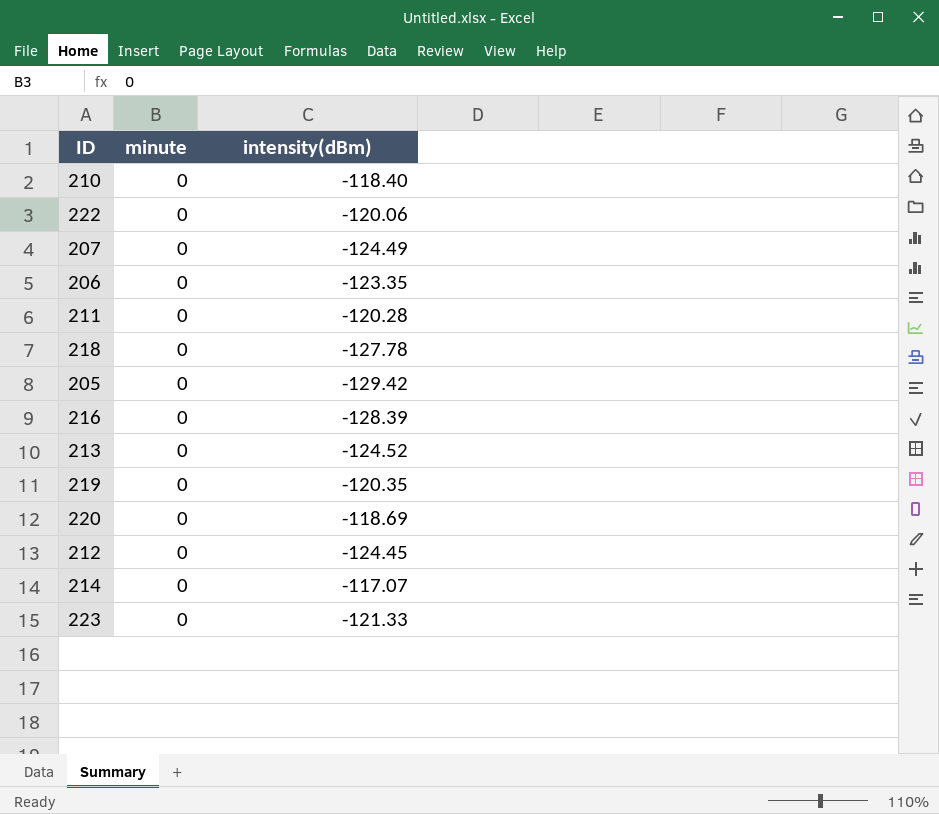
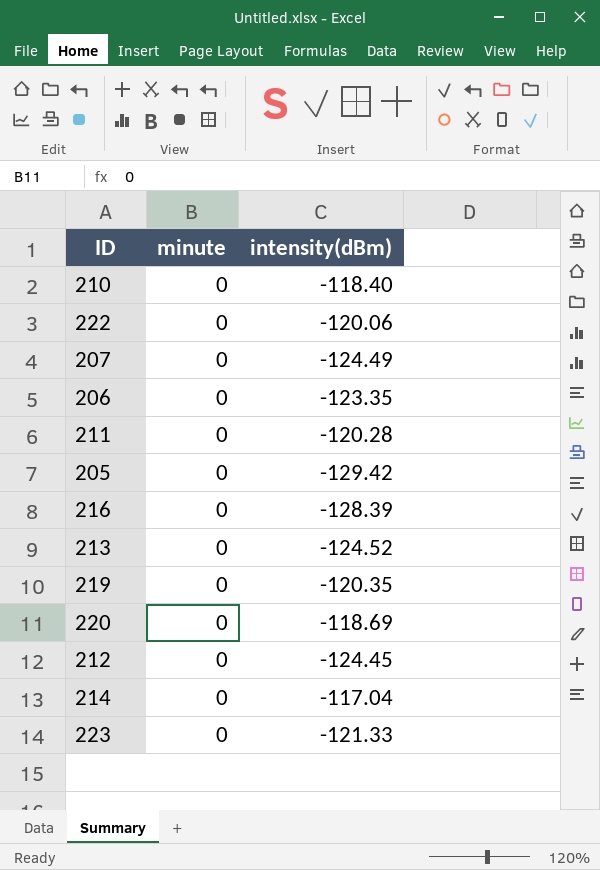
row 218: 0 | -127.78 -> none
214 | intensity(dBm): -117.07 -> -117.04

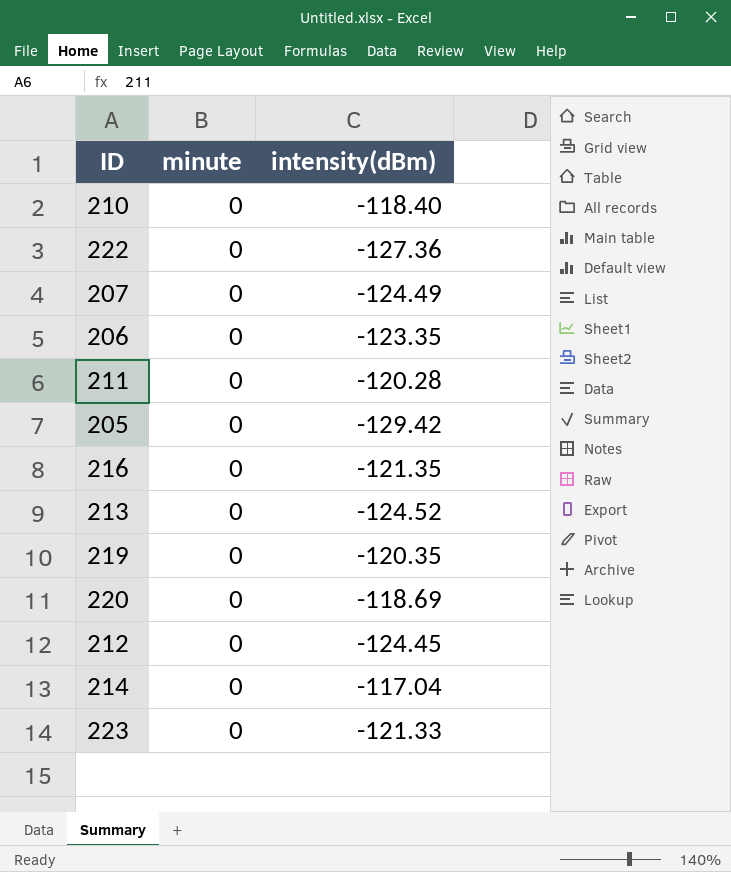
222 | intensity(dBm): -120.06 -> -127.36
216 | intensity(dBm): -128.39 -> -121.35

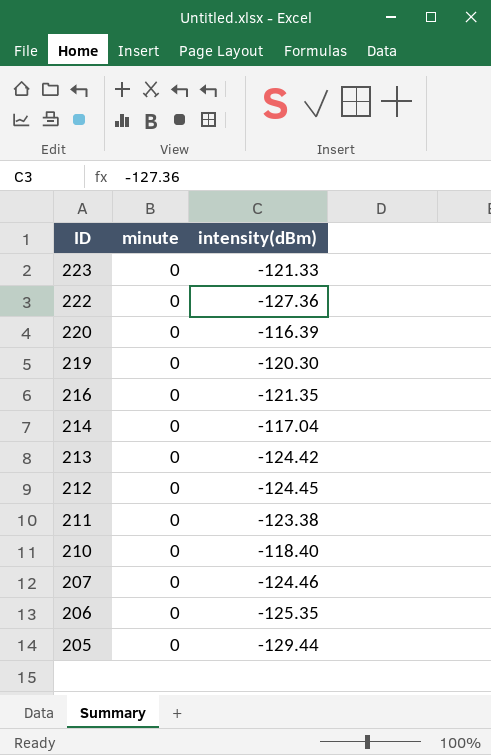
row order: none -> ID descending
220 | intensity(dBm): -118.69 -> -116.39
219 | intensity(dBm): -120.35 -> -120.30
213 | intensity(dBm): -124.52 -> -124.42
211 | intensity(dBm): -120.28 -> -123.38
207 | intensity(dBm): -124.49 -> -124.46
206 | intensity(dBm): -123.35 -> -125.35
205 | intensity(dBm): -129.42 -> -129.44

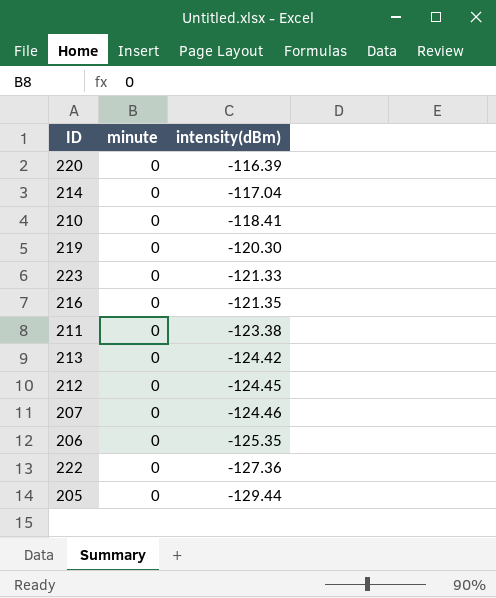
row order: ID descending -> intensity(dBm) descending
210 | intensity(dBm): -118.40 -> -118.41

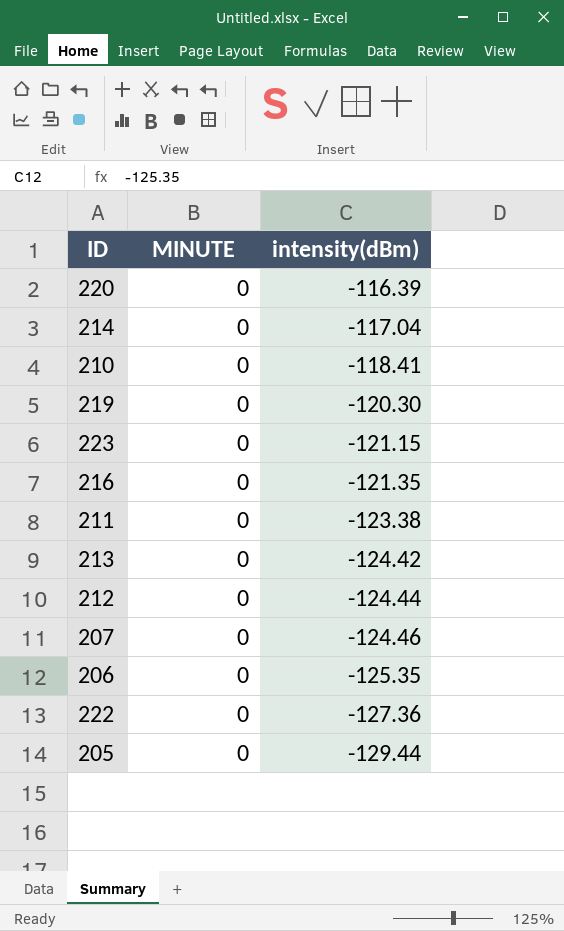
column name: minute -> MINUTE
223 | intensity(dBm): -121.33 -> -121.15
212 | intensity(dBm): -124.45 -> -124.44

